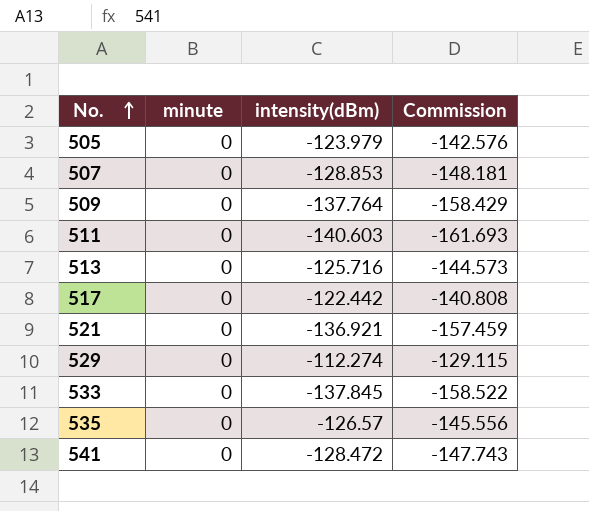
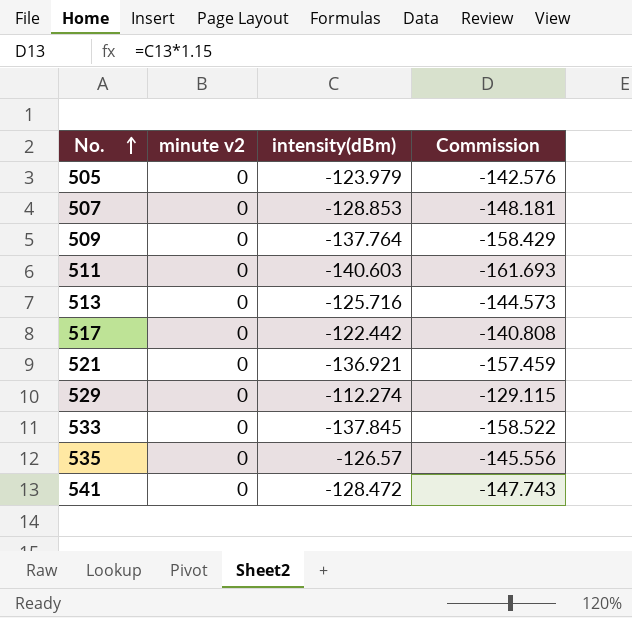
column name: minute -> minute v2

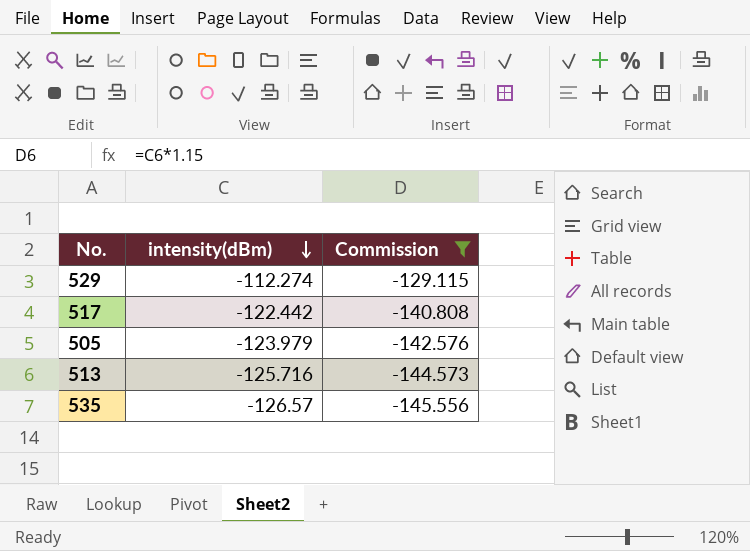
filter: none -> Commission >= -145.556
row order: No. ascending -> intensity(dBm) descending
column minute v2 | position: 2 -> none

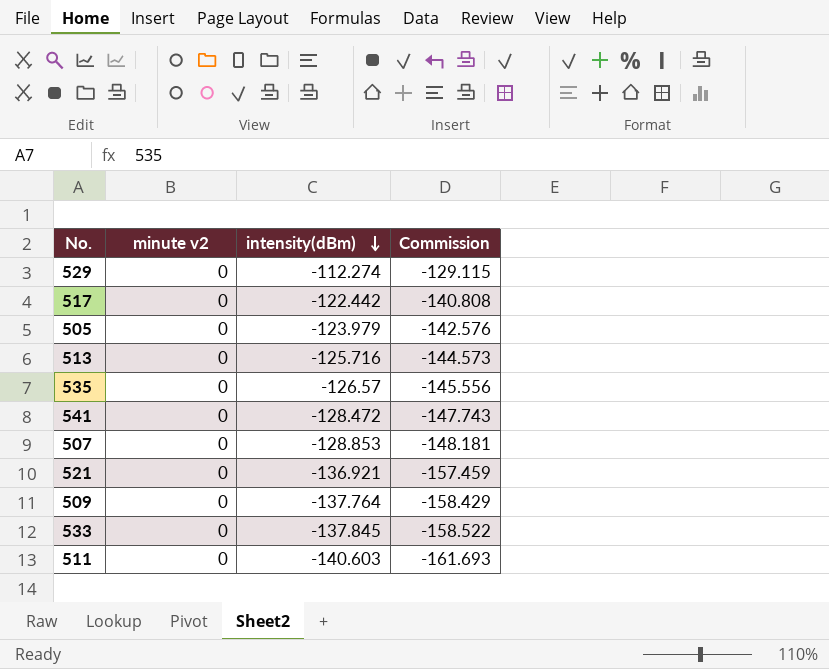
filter: Commission >= -145.556 -> none
column minute v2 | position: none -> 2

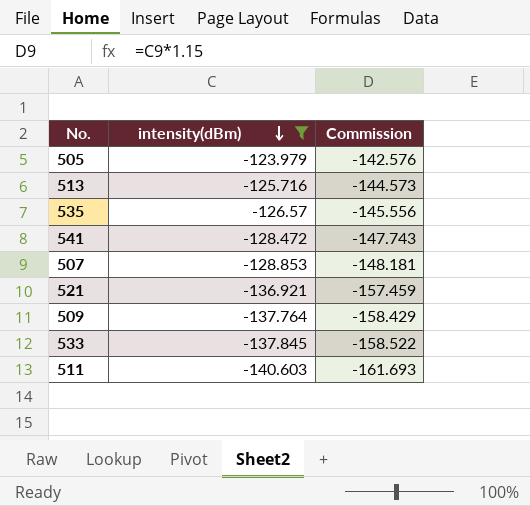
filter: none -> intensity(dBm) <= -123.979
column minute v2 | position: 2 -> none

